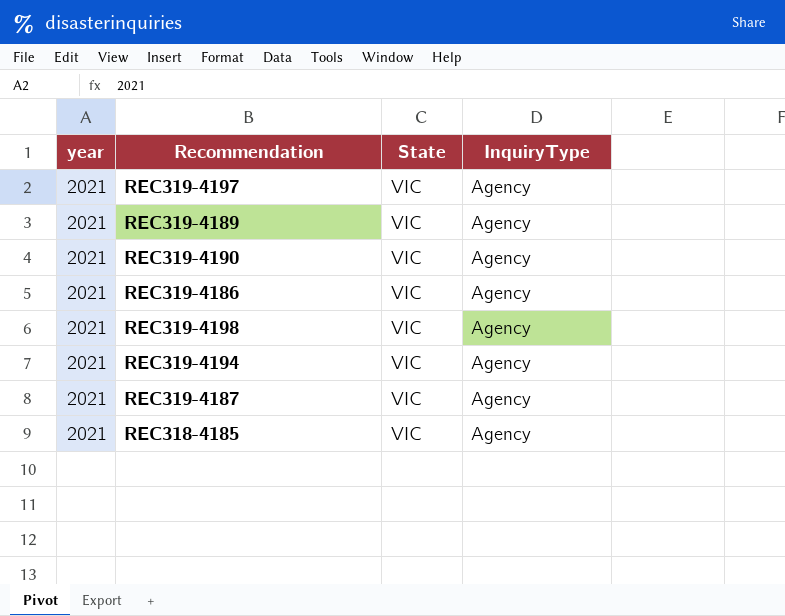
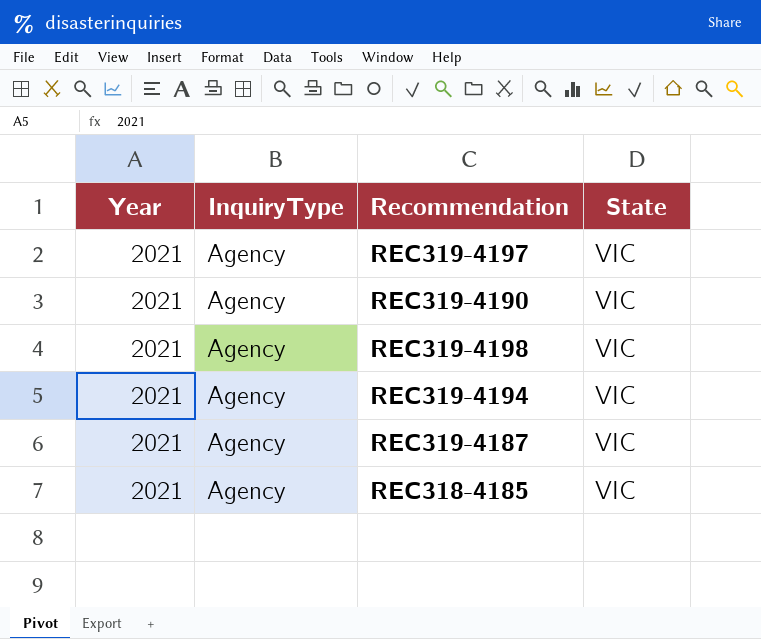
column name: year -> Year
column InquiryType | position: 4 -> 2
row REC319-4189: 2021 | VIC | Agency -> none
row REC319-4186: 2021 | VIC | Agency -> none

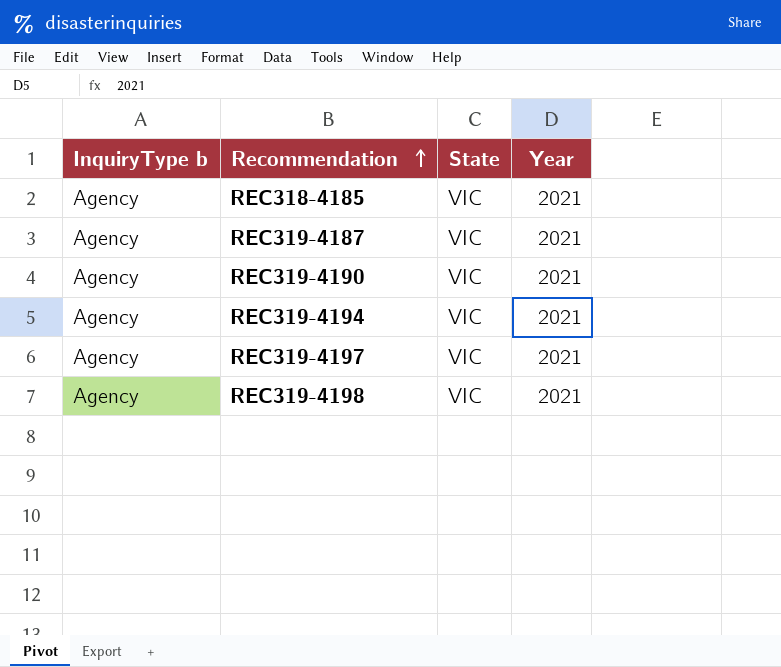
row order: none -> Recommendation ascending
column name: InquiryType -> InquiryType b
column Year | position: 1 -> 4

